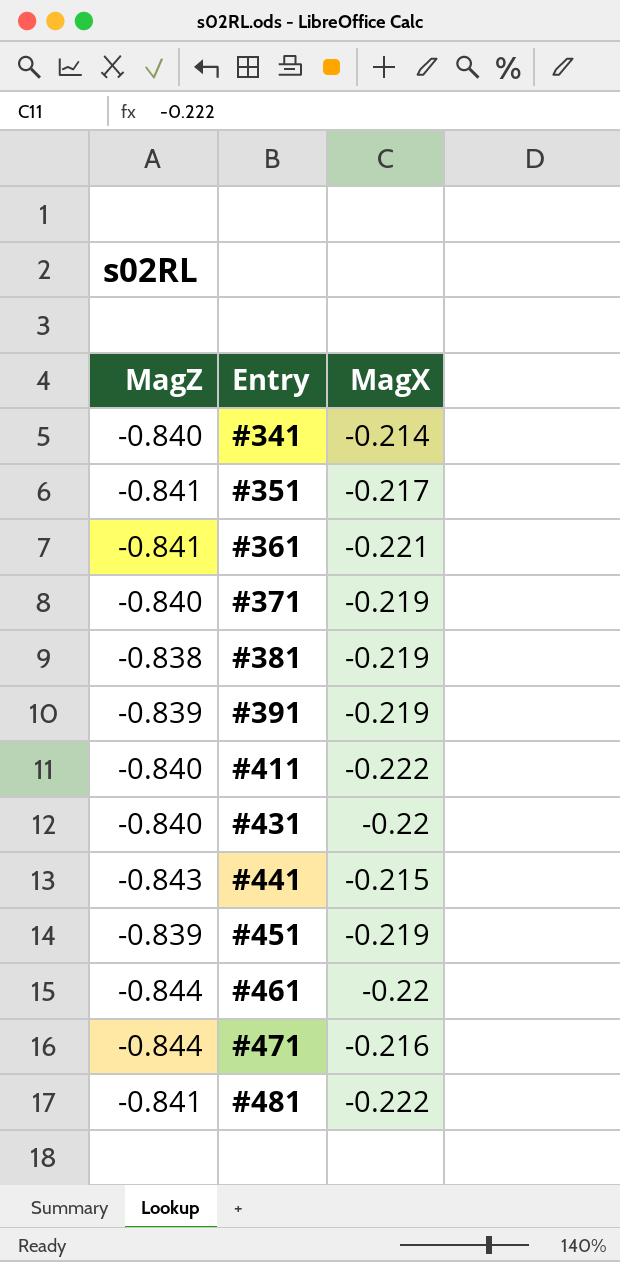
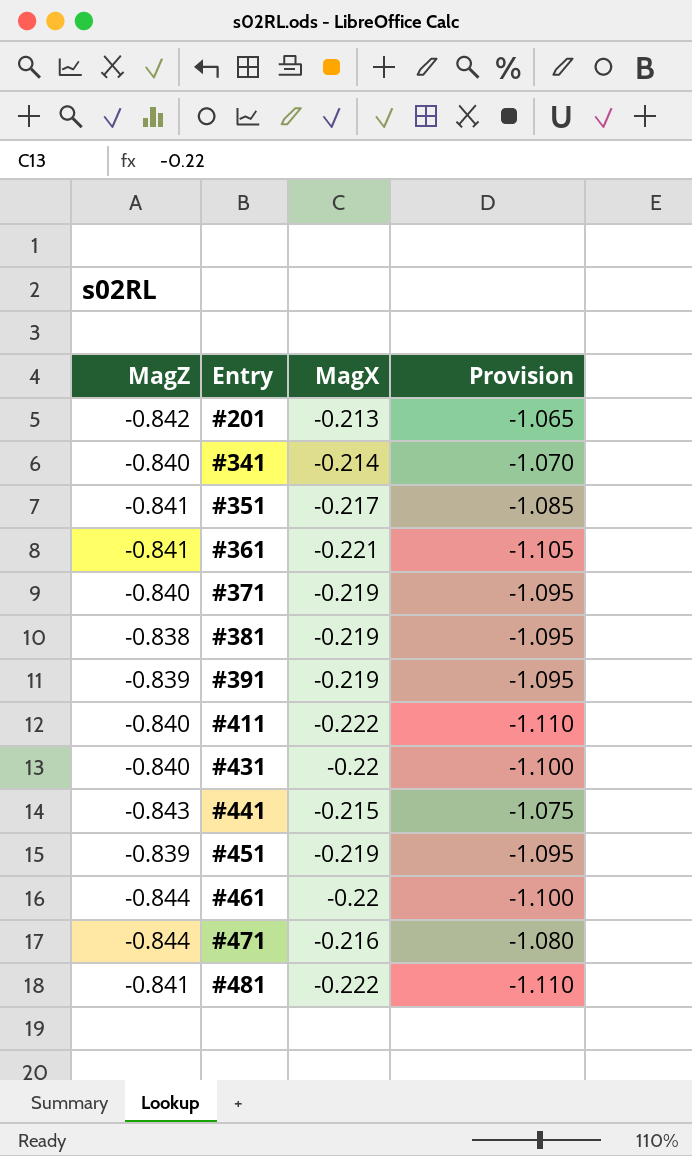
column Provision | formula: none -> [MagX] * 5
row #201: none -> -0.842 | -0.213 | -1.065

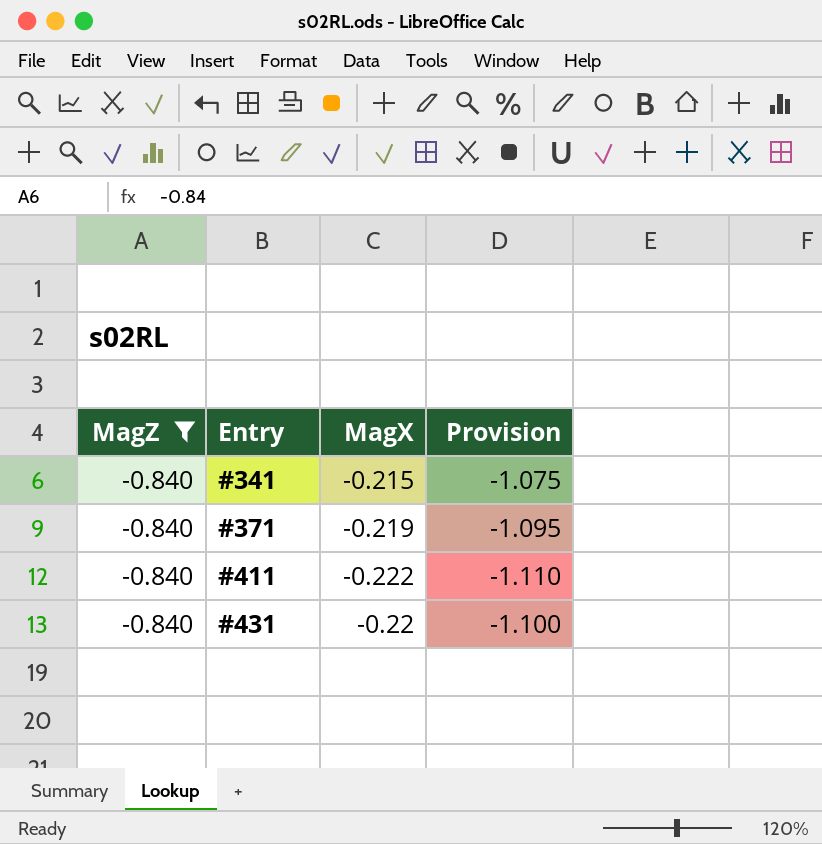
filter: none -> MagZ = -0.840
#341 | MagX: -0.214 -> -0.215
#341 | Provision: -1.070 -> -1.075

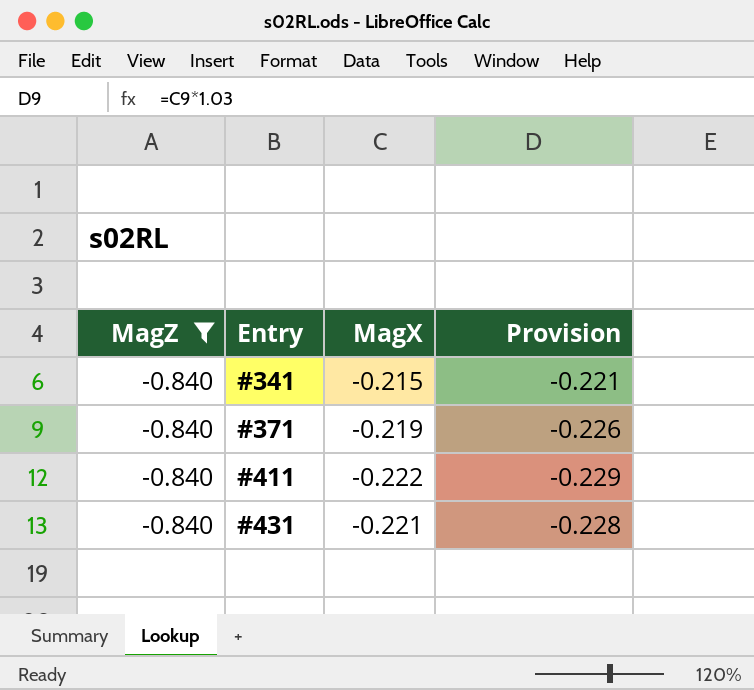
column Provision | formula: [MagX] * 5 -> [MagX] * 1.03
#431 | MagX: -0.22 -> -0.221

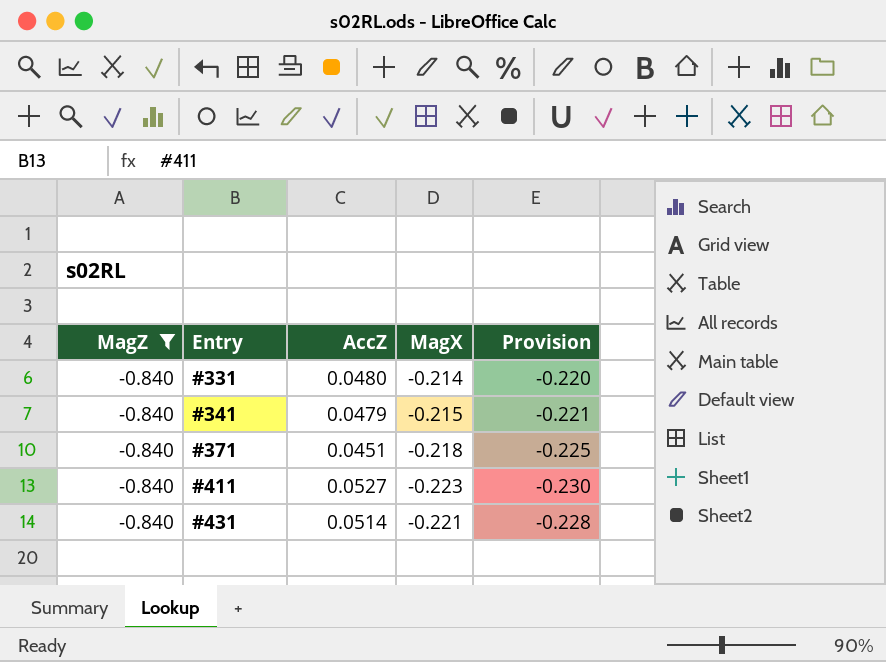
column AccZ | position: none -> 3
row #331: none -> -0.840 | 0.0480 | -0.214 | -0.220
#371 | MagX: -0.219 -> -0.218
#371 | Provision: -0.226 -> -0.225
#411 | MagX: -0.222 -> -0.223
#411 | Provision: -0.229 -> -0.230

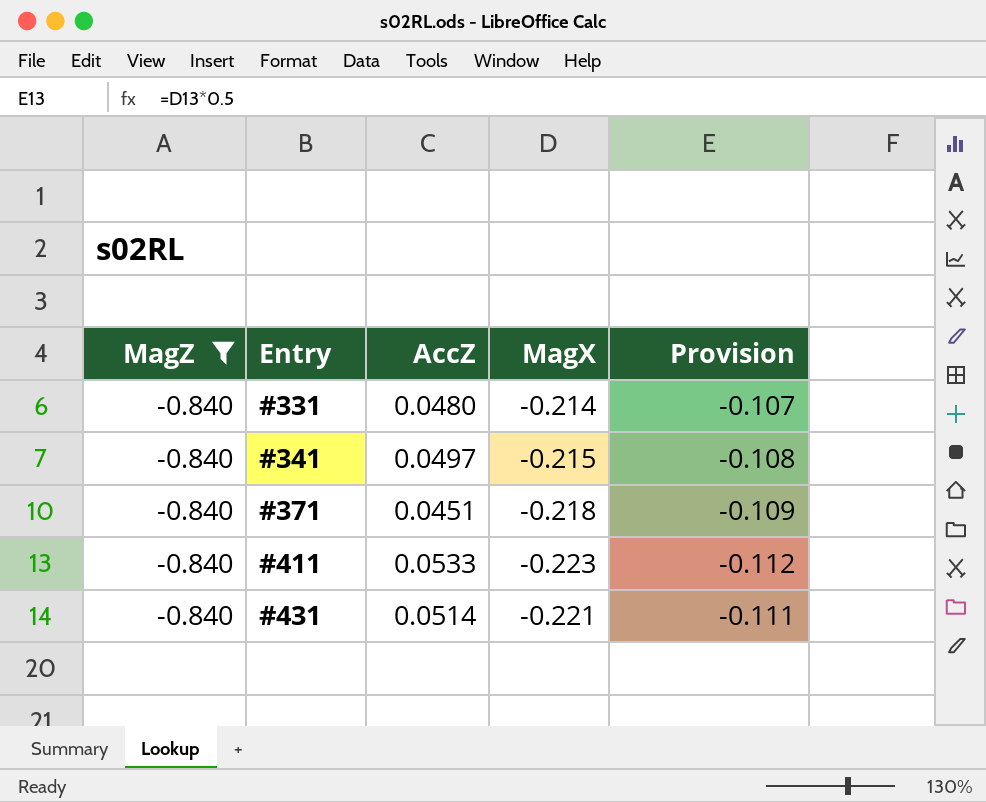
column Provision | formula: [MagX] * 1.03 -> [MagX] * 0.5
#341 | AccZ: 0.0479 -> 0.0497
#411 | AccZ: 0.0527 -> 0.0533

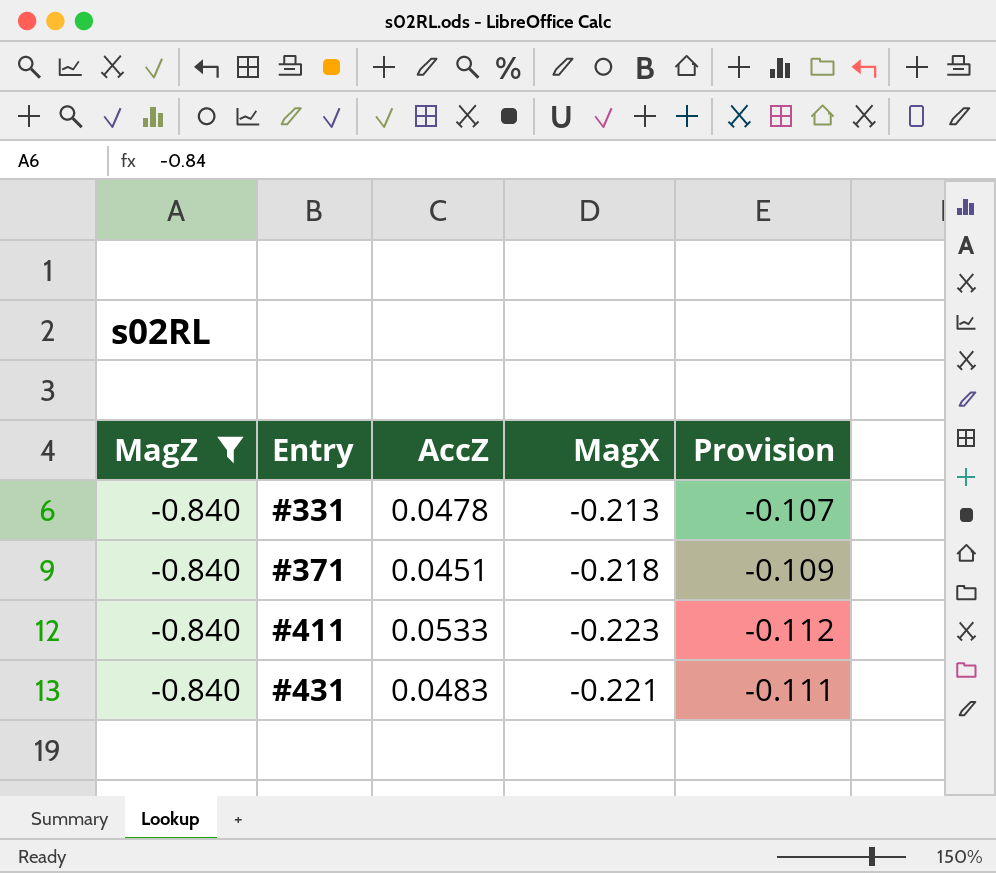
row #341: -0.840 | 0.0497 | -0.215 | -0.108 -> none
#331 | AccZ: 0.0480 -> 0.0478
#331 | MagX: -0.214 -> -0.213
#431 | AccZ: 0.0514 -> 0.0483

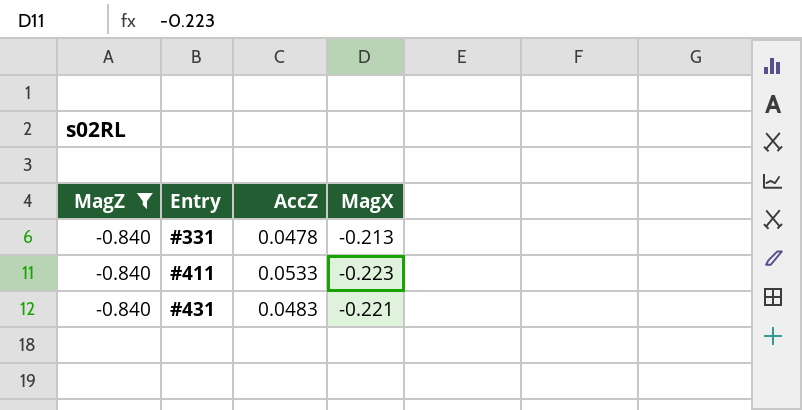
column Provision | formula: [MagX] * 0.5 -> none
row #371: -0.840 | 0.0451 | -0.218 | -0.109 -> none

